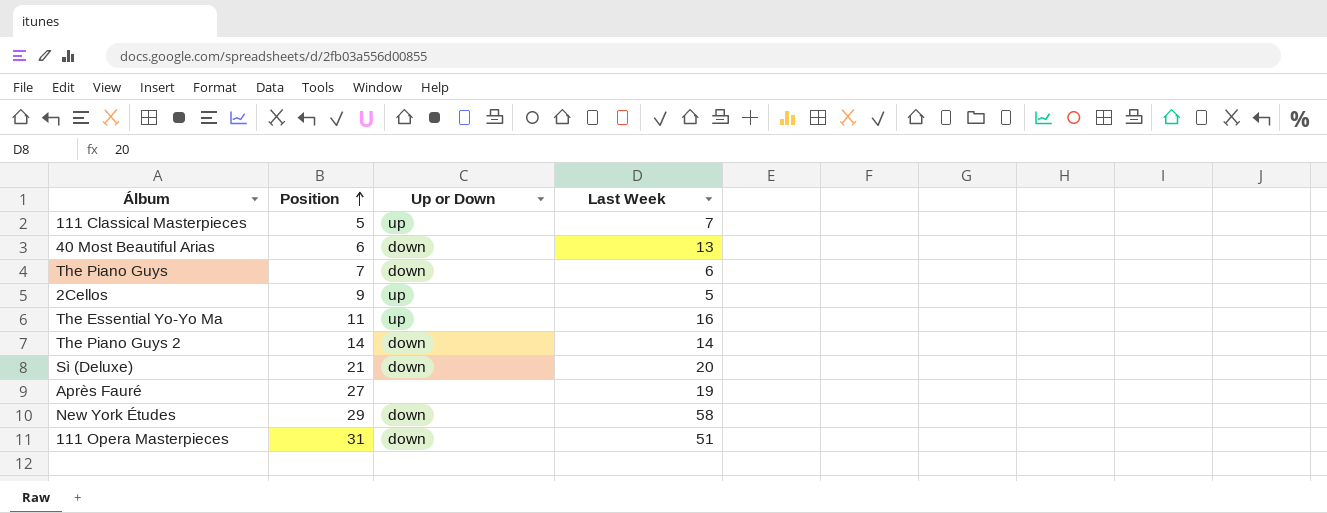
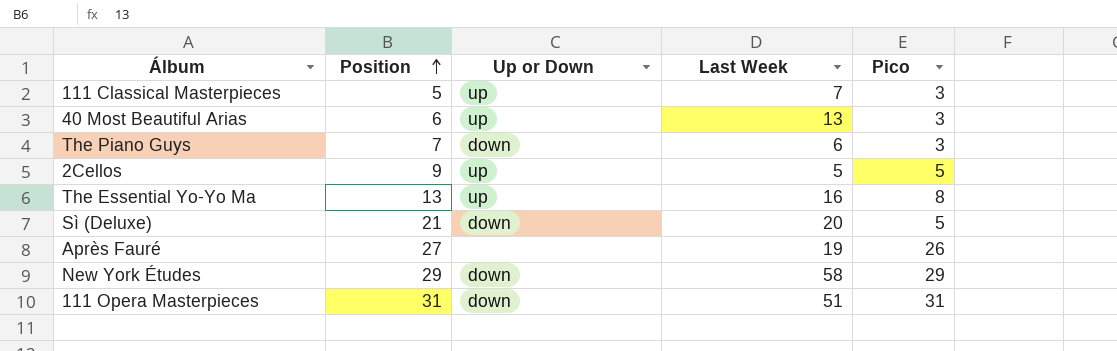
column Pico | position: none -> 5
row The Piano Guys 2: 14 | down | 14 -> none
40 Most Beautiful Arias | Up or Down: down -> up
The Essential Yo-Yo Ma | Position: 11 -> 13

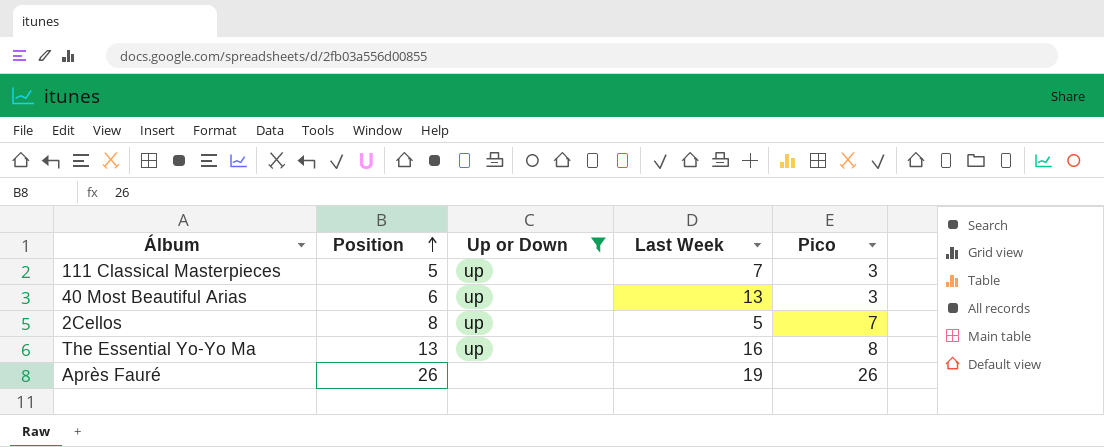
filter: none -> Up or Down != down
2Cellos | Position: 9 -> 8
2Cellos | Pico: 5 -> 7
Après Fauré | Position: 27 -> 26

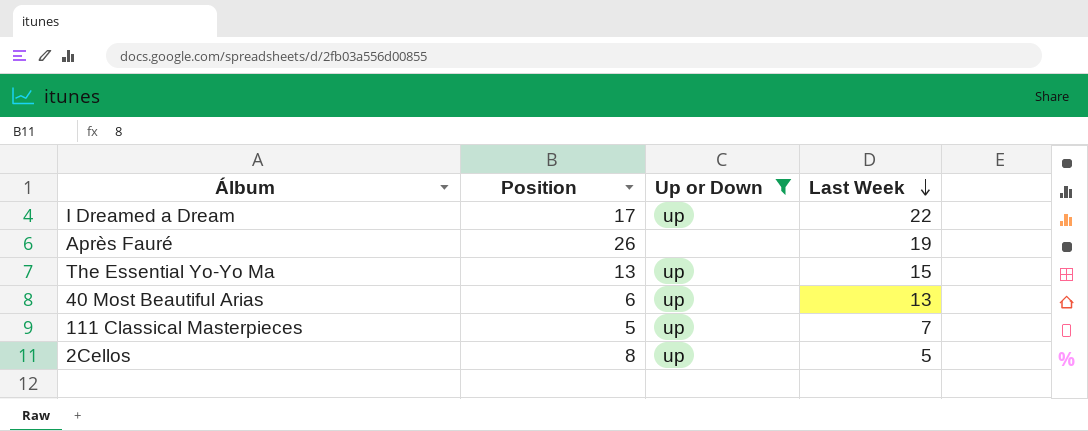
row order: Position ascending -> Last Week descending
column Pico | position: 5 -> none
row I Dreamed a Dream: none -> 17 | up | 22
The Essential Yo-Yo Ma | Last Week: 16 -> 15

